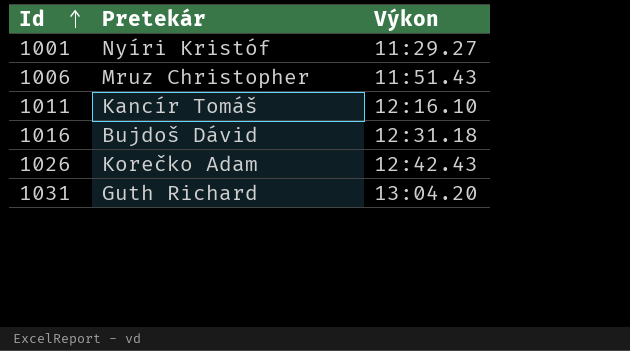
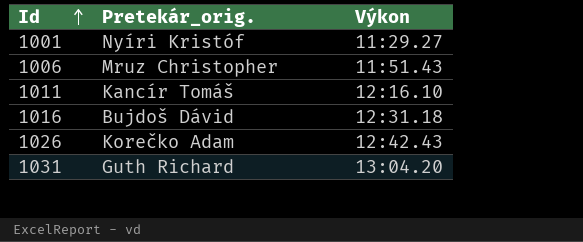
column name: Pretekár -> Pretekár_orig.

